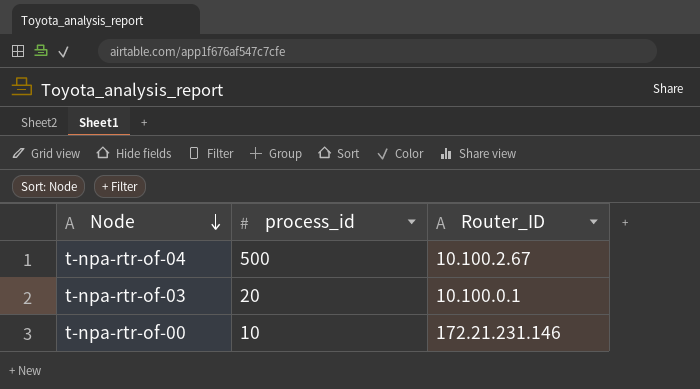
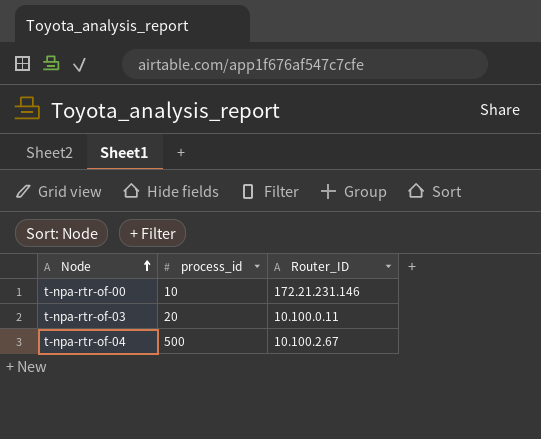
row order: Node descending -> Node ascending
t-npa-rtr-of-03 | Router_ID: 10.100.0.1 -> 10.100.0.11

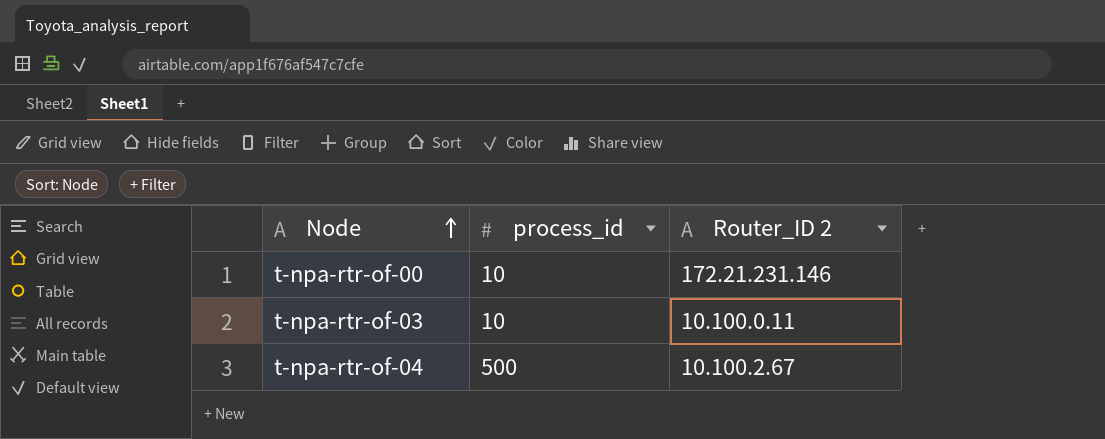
column name: Router_ID -> Router_ID 2
t-npa-rtr-of-03 | process_id: 20 -> 10

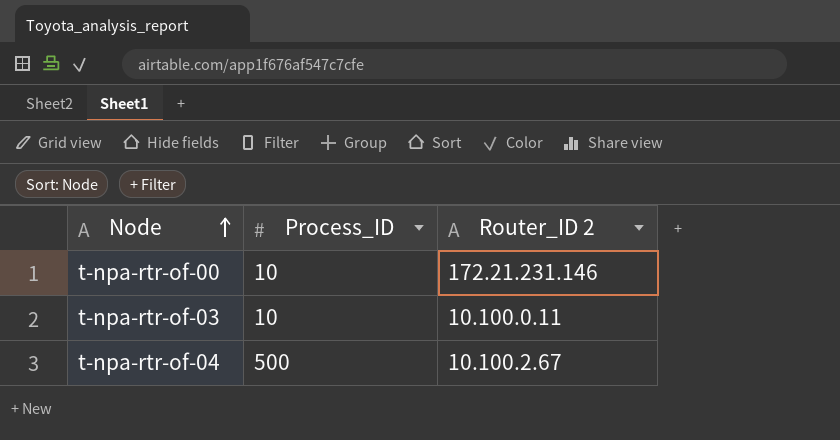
column name: process_id -> Process_ID

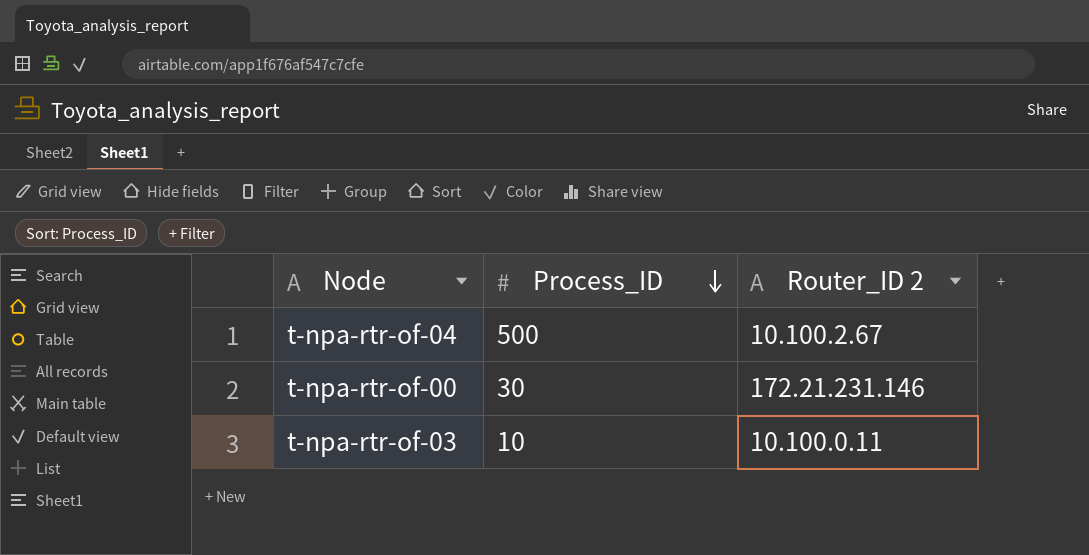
row order: Node ascending -> Process_ID descending
t-npa-rtr-of-00 | Process_ID: 10 -> 30

